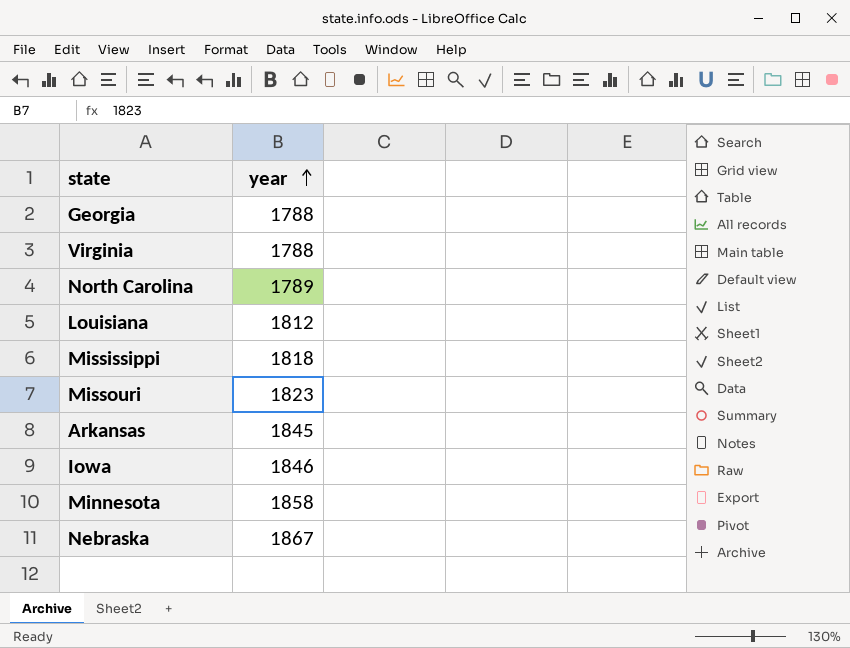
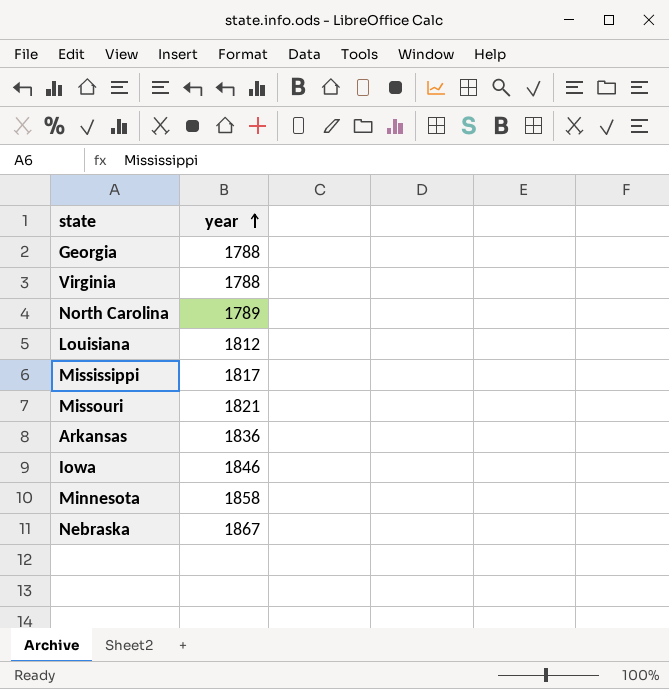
Mississippi | year: 1818 -> 1817
Missouri | year: 1823 -> 1821
Arkansas | year: 1845 -> 1836

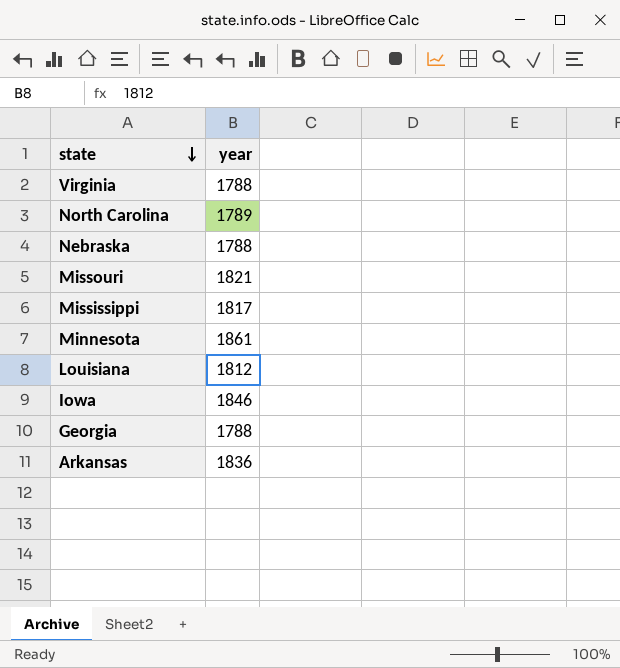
row order: year ascending -> state descending
Nebraska | year: 1867 -> 1788
Minnesota | year: 1858 -> 1861

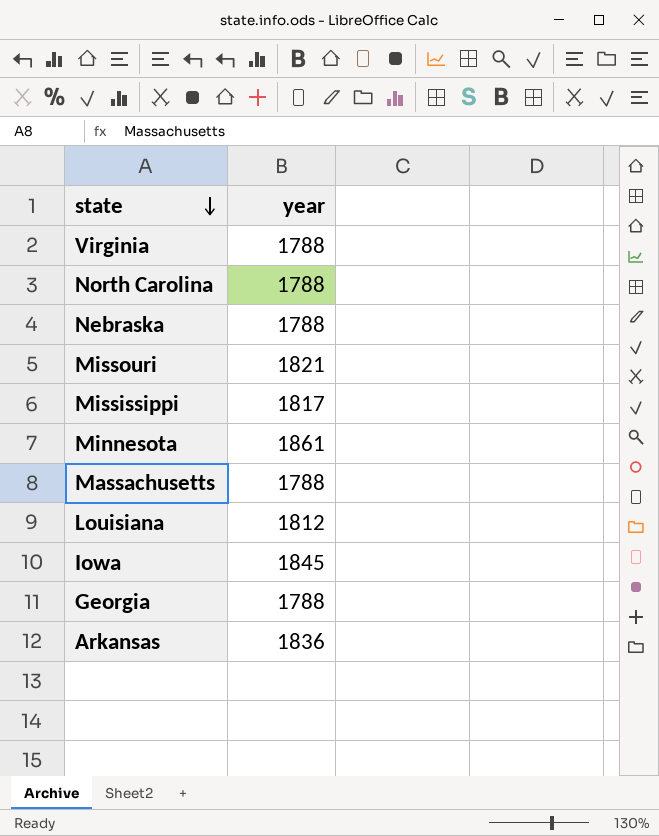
North Carolina | year: 1789 -> 1788
row Massachusetts: none -> 1788
Iowa | year: 1846 -> 1845

